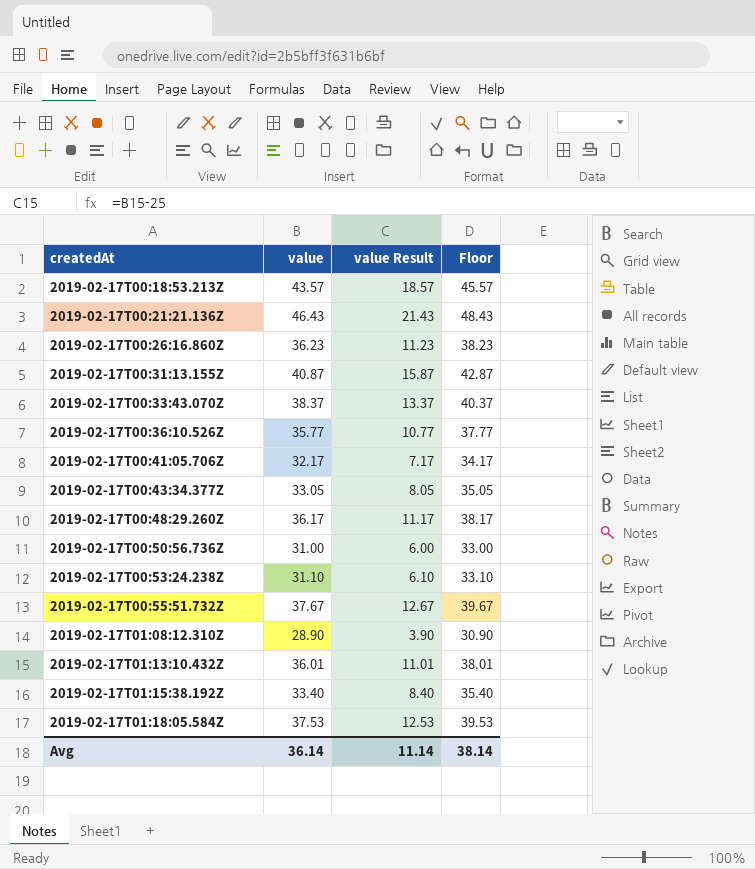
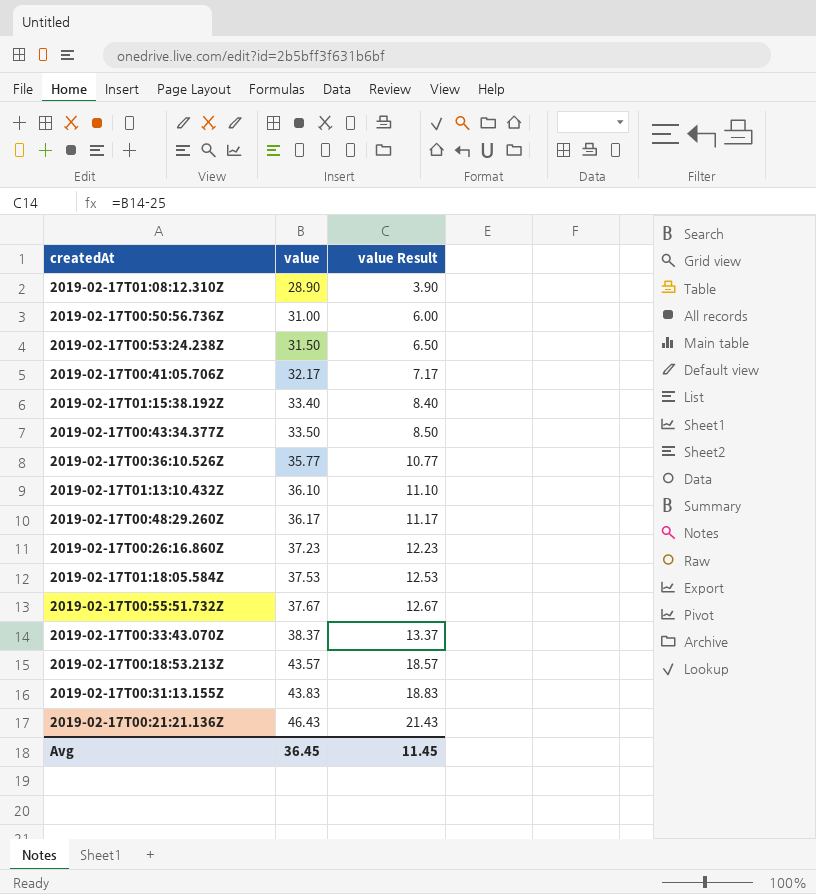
row order: createdAt ascending -> value ascending
column Floor | formula: [value] + 2 -> none
2019-02-17T00:53:24.238Z | value: 31.10 -> 31.50
2019-02-17T00:53:24.238Z | value Result: 6.10 -> 6.50
2019-02-17T00:43:34.377Z | value: 33.05 -> 33.50
2019-02-17T00:43:34.377Z | value Result: 8.05 -> 8.50
2019-02-17T01:13:10.432Z | value: 36.01 -> 36.10
2019-02-17T01:13:10.432Z | value Result: 11.01 -> 11.10
2019-02-17T00:26:16.860Z | value: 36.23 -> 37.23
2019-02-17T00:26:16.860Z | value Result: 11.23 -> 12.23
2019-02-17T00:31:13.155Z | value: 40.87 -> 43.83
2019-02-17T00:31:13.155Z | value Result: 15.87 -> 18.83
Avg | value: 36.14 -> 36.45
Avg | value Result: 11.14 -> 11.45

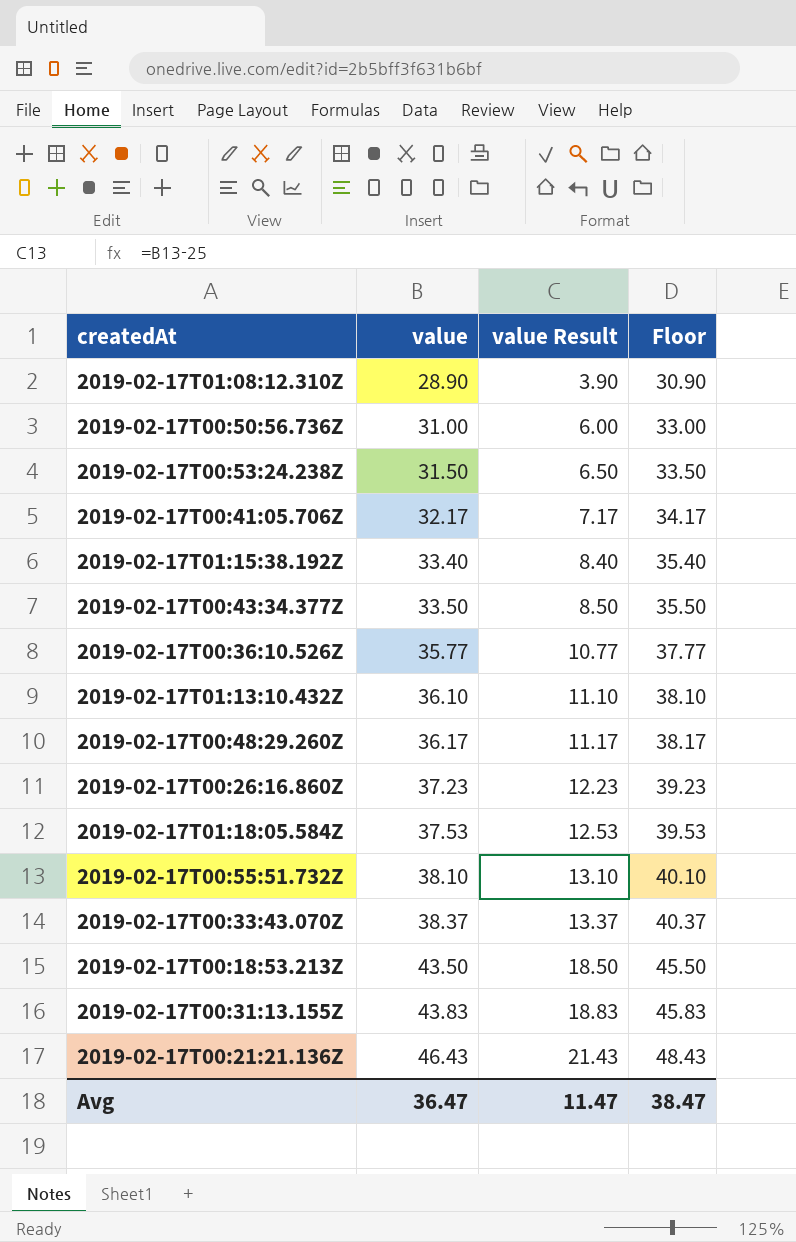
column Floor | formula: none -> [value] + 2
2019-02-17T00:55:51.732Z | value: 37.67 -> 38.10
2019-02-17T00:55:51.732Z | value Result: 12.67 -> 13.10
2019-02-17T00:18:53.213Z | value: 43.57 -> 43.50
2019-02-17T00:18:53.213Z | value Result: 18.57 -> 18.50
Avg | value: 36.45 -> 36.47
Avg | value Result: 11.45 -> 11.47

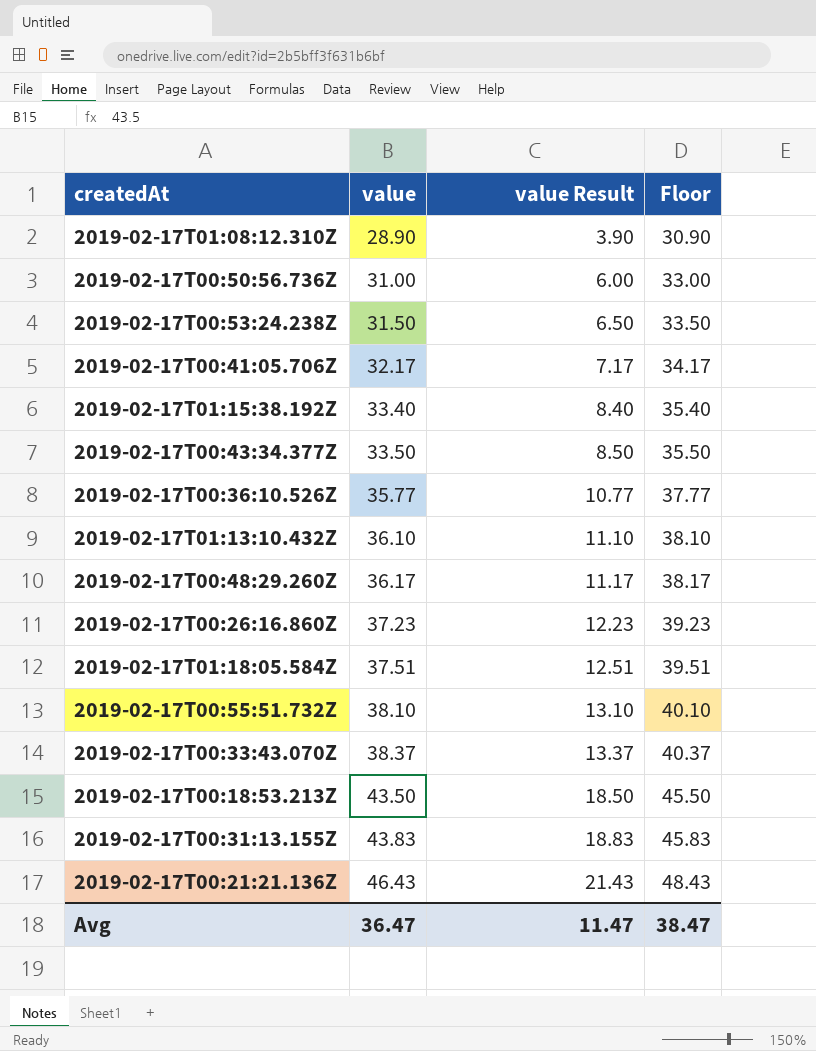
2019-02-17T01:18:05.584Z | value: 37.53 -> 37.51
2019-02-17T01:18:05.584Z | value Result: 12.53 -> 12.51
2019-02-17T01:18:05.584Z | Floor: 39.53 -> 39.51

